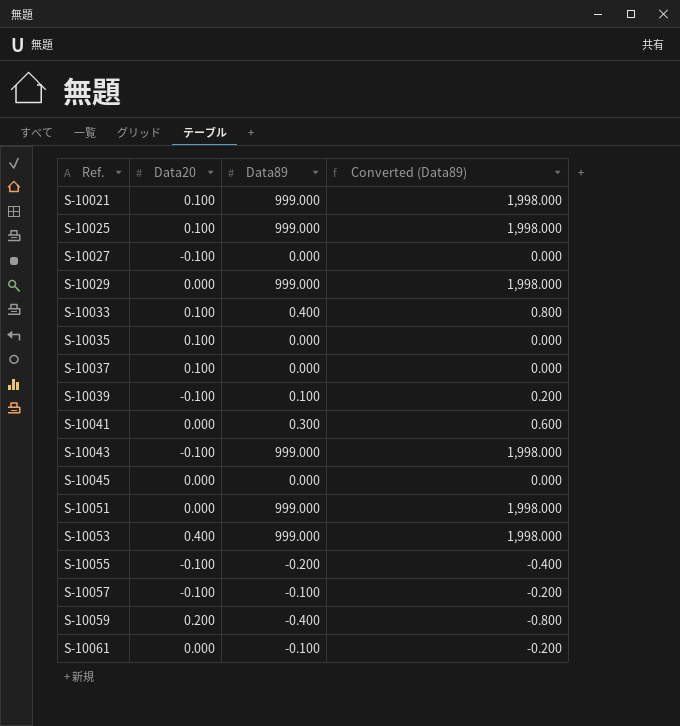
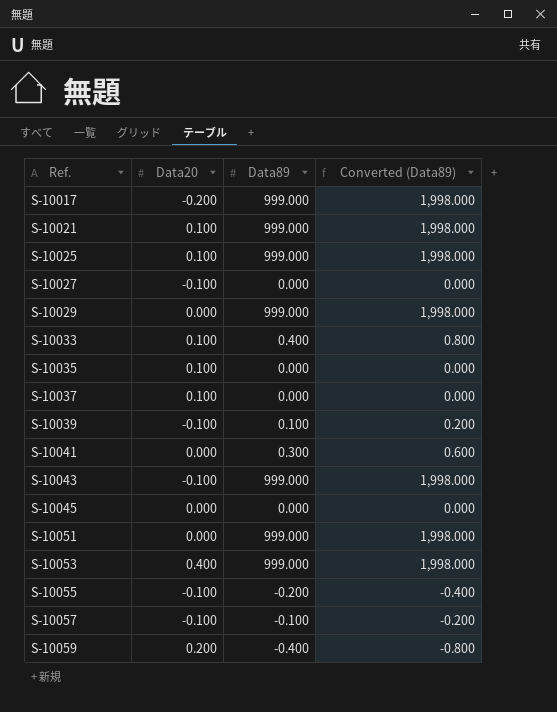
row S-10061: 0.000 | -0.100 | -0.200 -> none
row S-10017: none -> -0.200 | 999.000 | 1,998.000

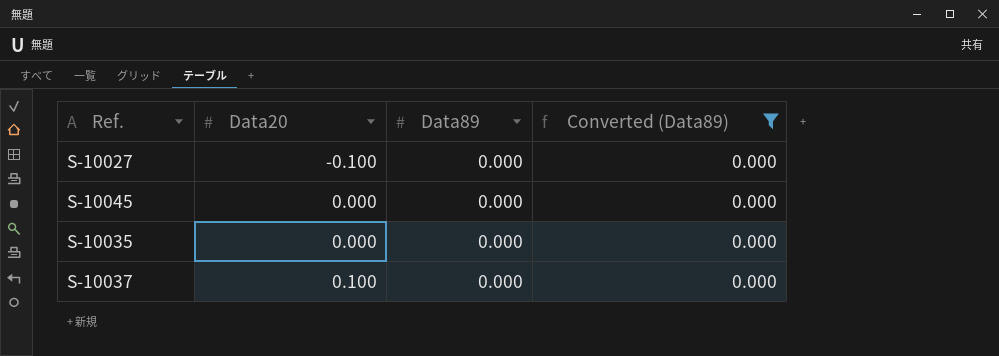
filter: none -> Converted (Data89) = 0.000
row order: Ref. ascending -> Data20 ascending
S-10035 | Data20: 0.100 -> 0.000

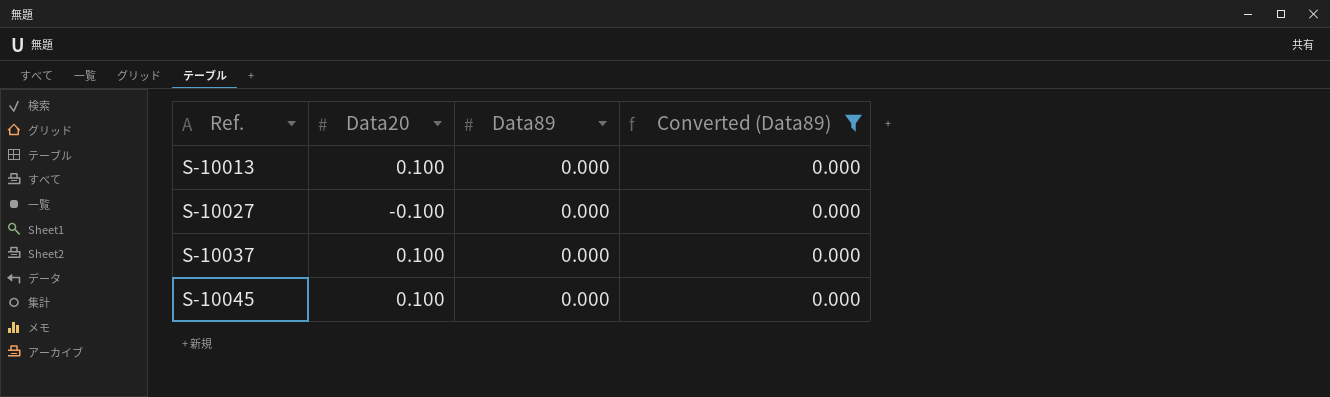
row order: Data20 ascending -> Ref. ascending
row S-10035: 0.000 | 0.000 | 0.000 -> none
row S-10013: none -> 0.100 | 0.000 | 0.000
S-10045 | Data20: 0.000 -> 0.100

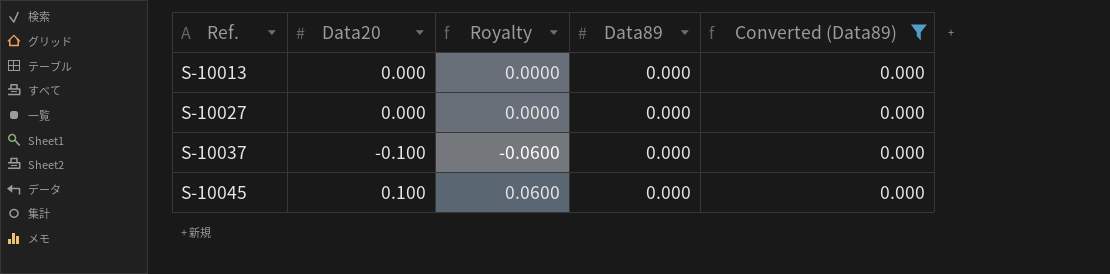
column Royalty | formula: none -> [Data20] * 0.6
S-10013 | Data20: 0.100 -> 0.000
S-10027 | Data20: -0.100 -> 0.000
S-10037 | Data20: 0.100 -> -0.100

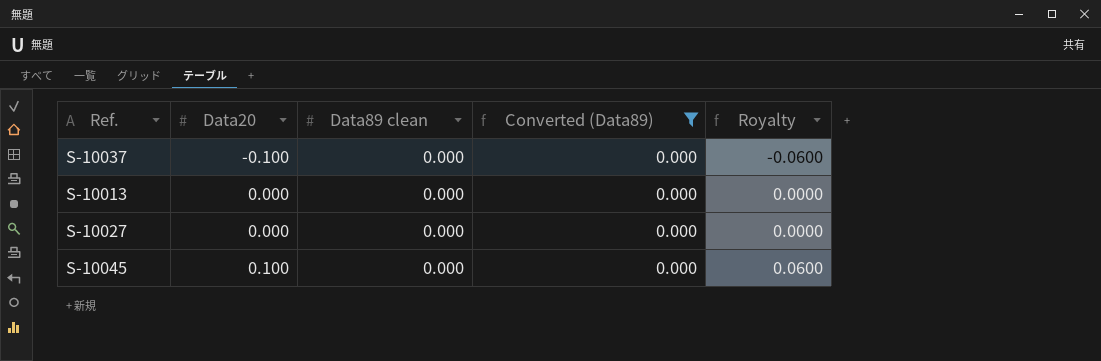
row order: Ref. ascending -> Data20 ascending
column name: Data89 -> Data89 clean
column Royalty | position: 3 -> 5

